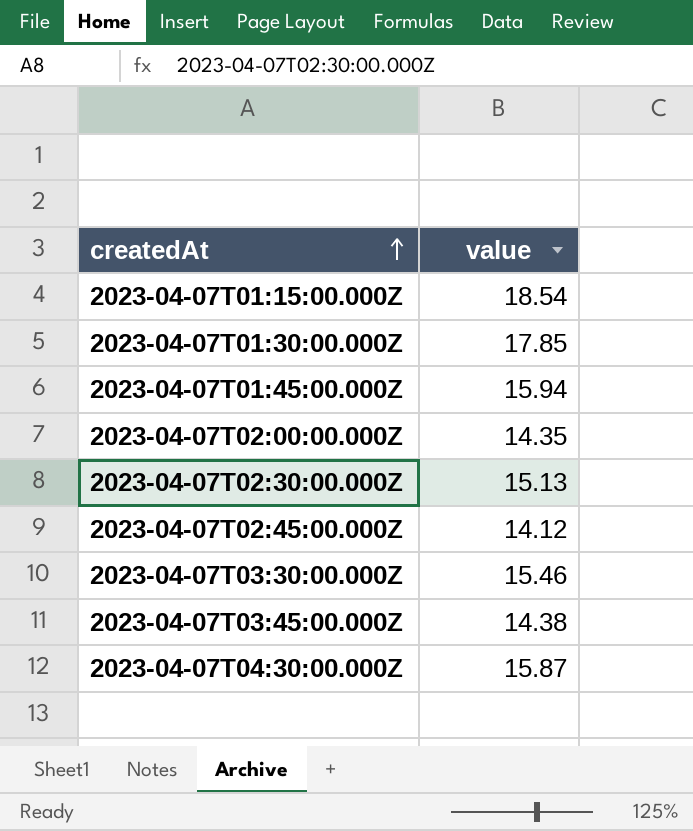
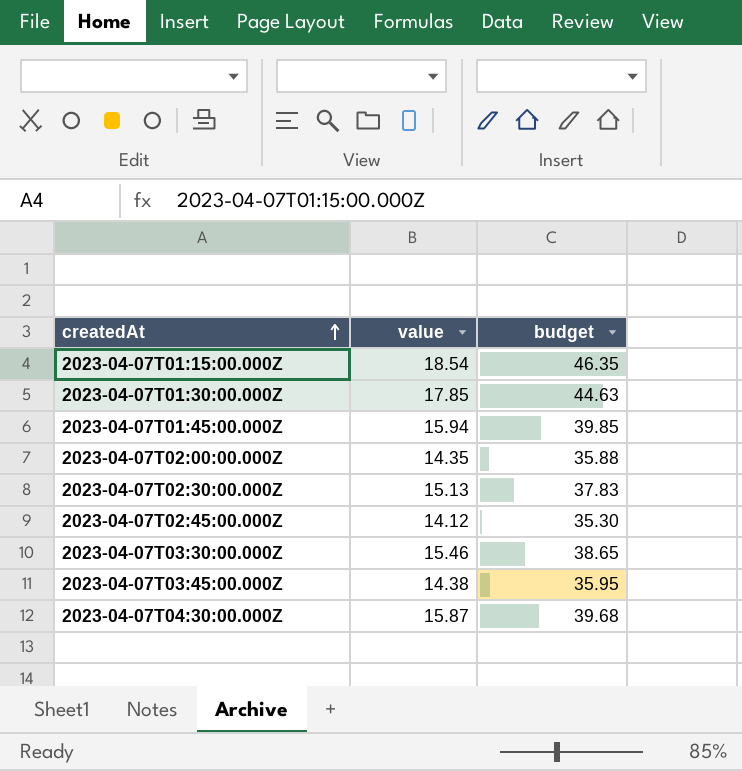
column budget | formula: none -> [value] * 2.5

